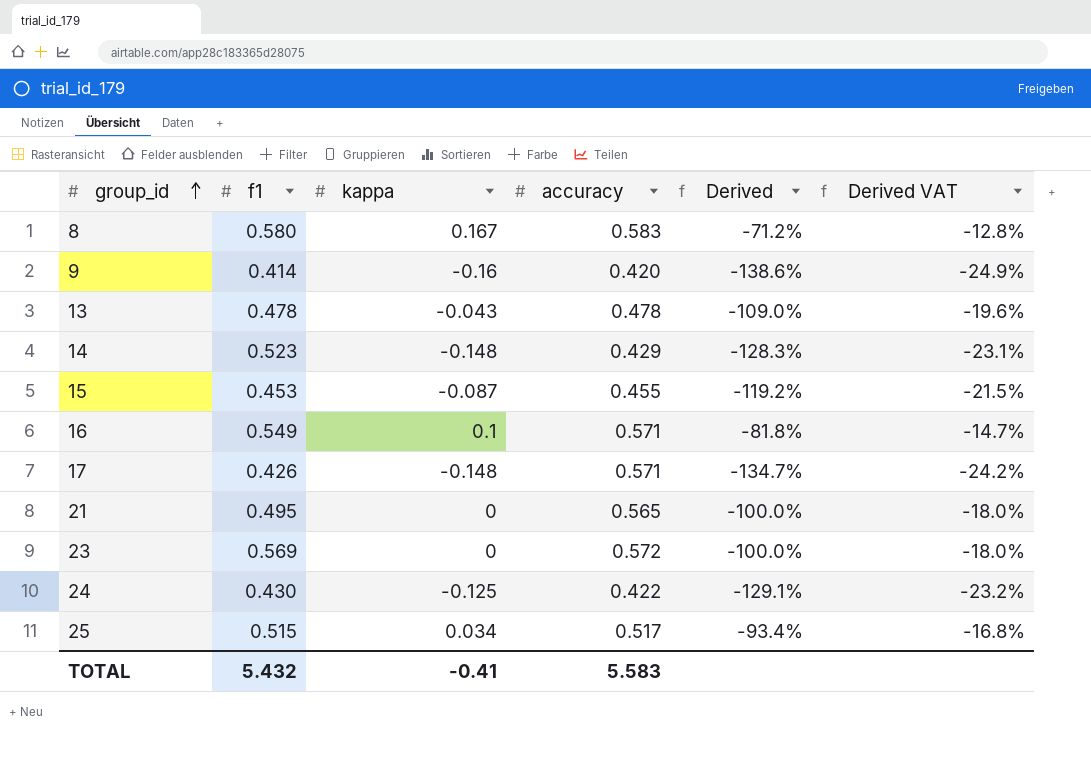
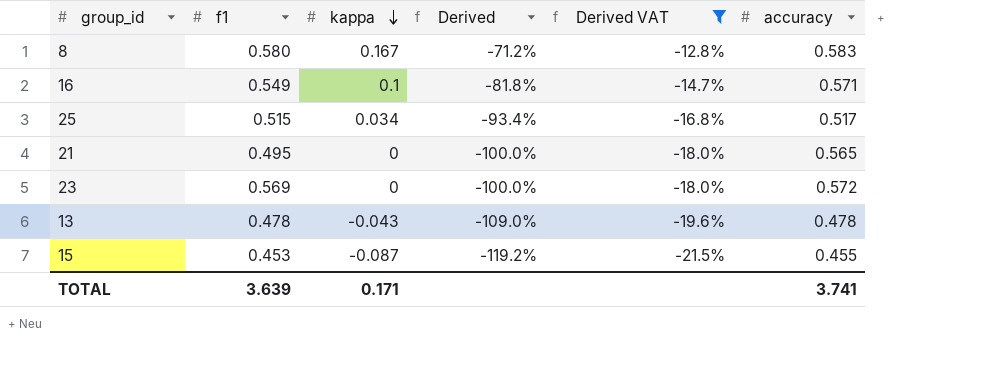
filter: none -> Derived VAT >= -21.5%
row order: group_id ascending -> kappa descending
column accuracy | position: 4 -> 6
TOTAL | f1: 5.432 -> 3.639
TOTAL | kappa: -0.41 -> 0.171
TOTAL | accuracy: 5.583 -> 3.741

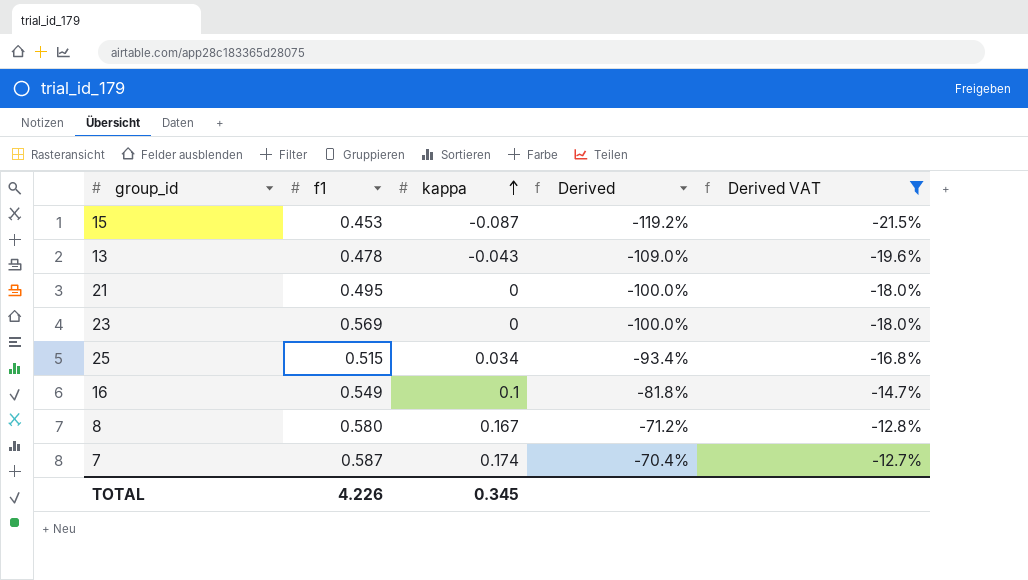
row order: kappa descending -> kappa ascending
column accuracy | position: 6 -> none
row 7: none -> 0.587 | 0.174 | -70.4% | -12.7%
TOTAL | f1: 3.639 -> 4.226
TOTAL | kappa: 0.171 -> 0.345

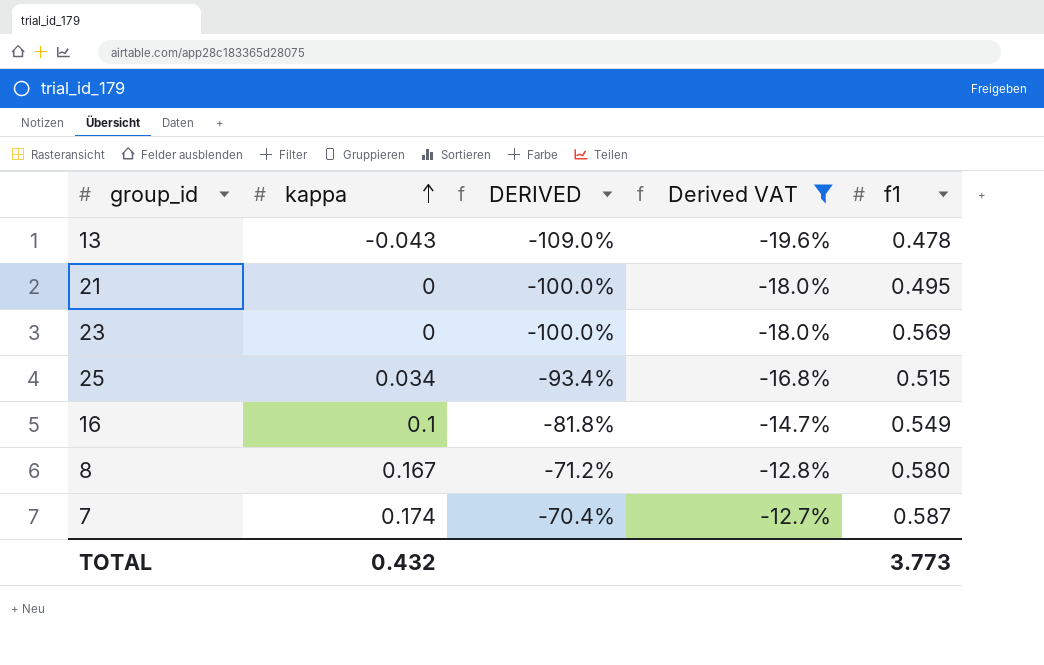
column name: Derived -> DERIVED
column f1 | position: 2 -> 5
row 15: 0.453 | -0.087 | -119.2% | -21.5% -> none
TOTAL | kappa: 0.345 -> 0.432
TOTAL | f1: 4.226 -> 3.773

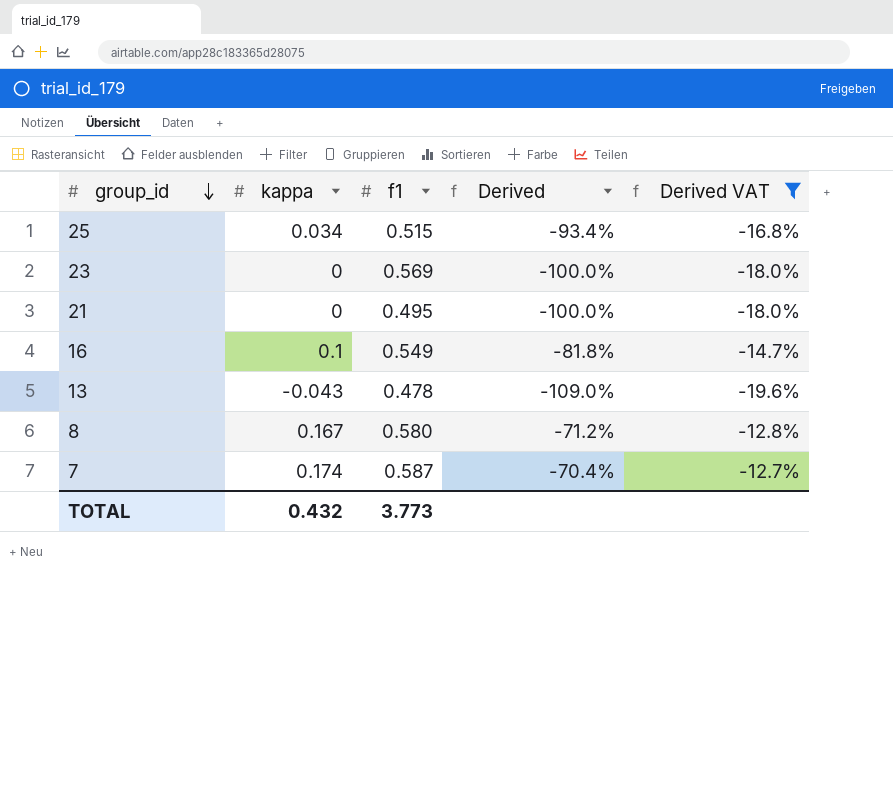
row order: kappa ascending -> group_id descending
column f1 | position: 5 -> 3
column name: DERIVED -> Derived

